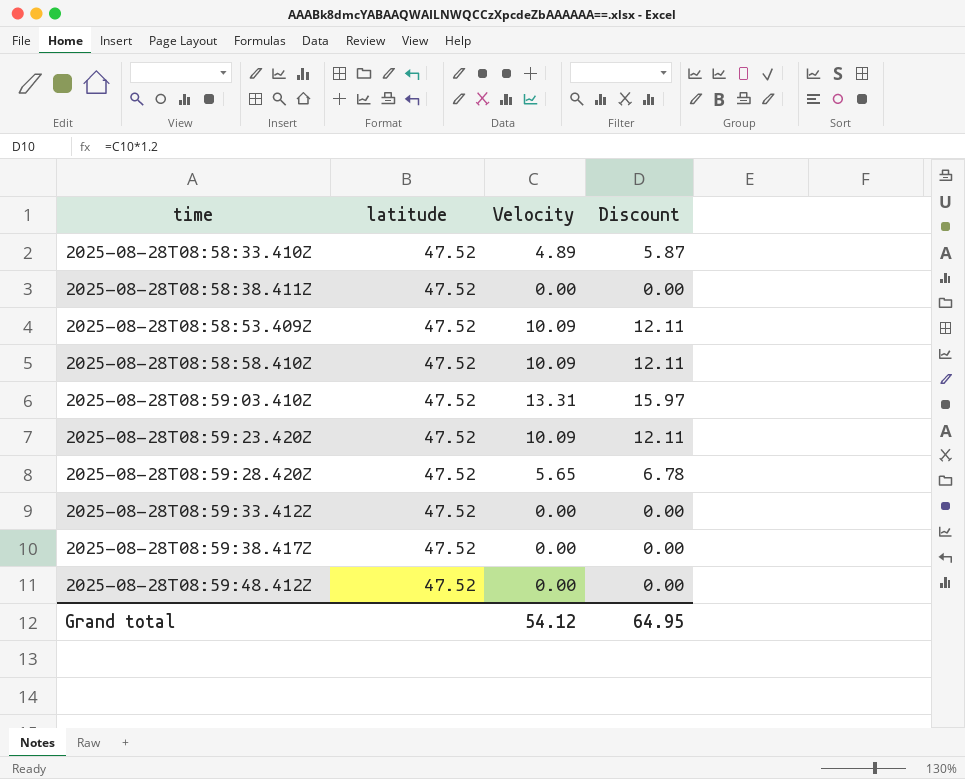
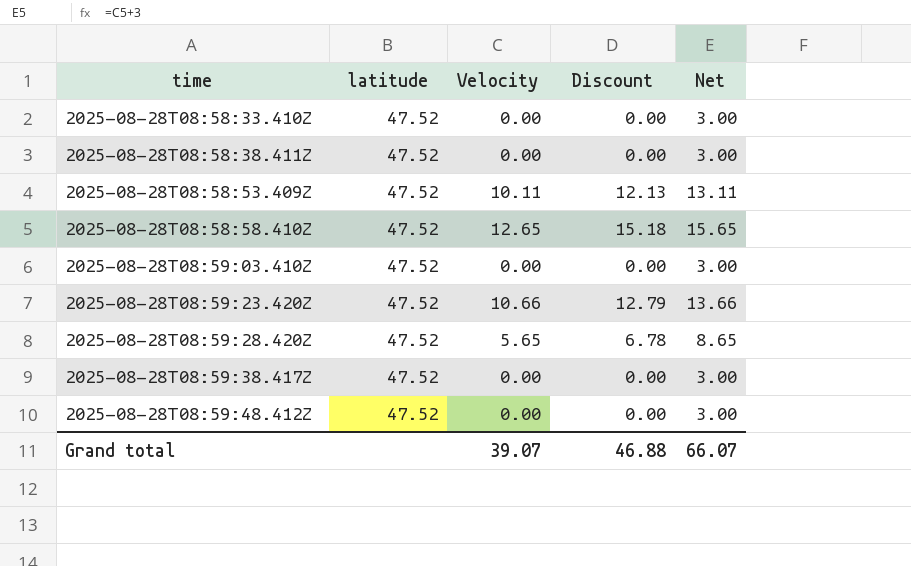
column Net | formula: none -> [Velocity] + 3
row 2025-08-28T08:59:33.412Z: 47.52 | 0.00 | 0.00 -> none
2025-08-28T08:58:33.410Z | Velocity: 4.89 -> 0.00
2025-08-28T08:58:33.410Z | Discount: 5.87 -> 0.00
2025-08-28T08:58:53.409Z | Velocity: 10.09 -> 10.11
2025-08-28T08:58:53.409Z | Discount: 12.11 -> 12.13
2025-08-28T08:58:58.410Z | Velocity: 10.09 -> 12.65
2025-08-28T08:58:58.410Z | Discount: 12.11 -> 15.18
2025-08-28T08:59:03.410Z | Velocity: 13.31 -> 0.00
2025-08-28T08:59:03.410Z | Discount: 15.97 -> 0.00
2025-08-28T08:59:23.420Z | Velocity: 10.09 -> 10.66
2025-08-28T08:59:23.420Z | Discount: 12.11 -> 12.79
Grand total | Velocity: 54.12 -> 39.07
Grand total | Discount: 64.95 -> 46.88

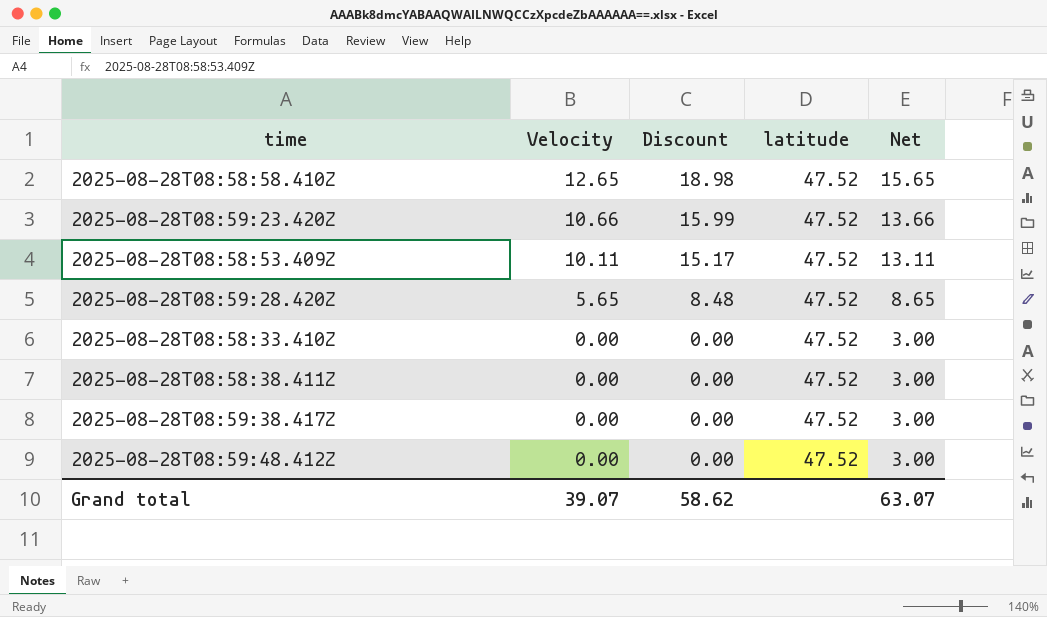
row order: time ascending -> Velocity descending
column Discount | formula: [Velocity] * 1.2 -> [Velocity] * 1.5
column latitude | position: 2 -> 4
row 2025-08-28T08:59:03.410Z: 47.52 | 0.00 | 0.00 | 3.00 -> none
Grand total | Discount: 46.88 -> 58.62
Grand total | Net: 66.07 -> 63.07

